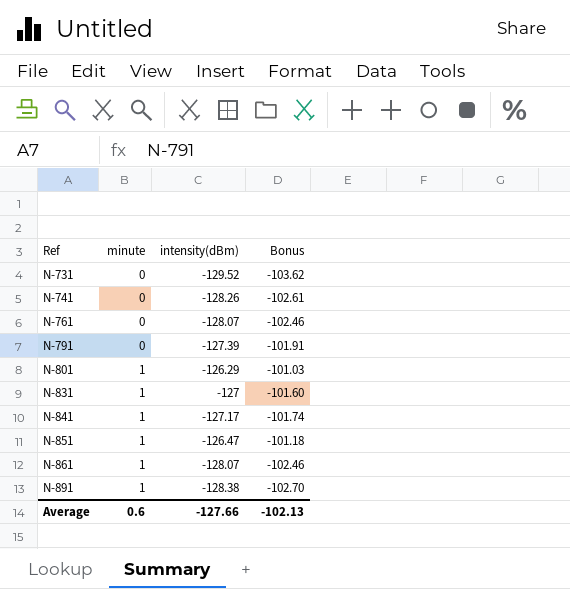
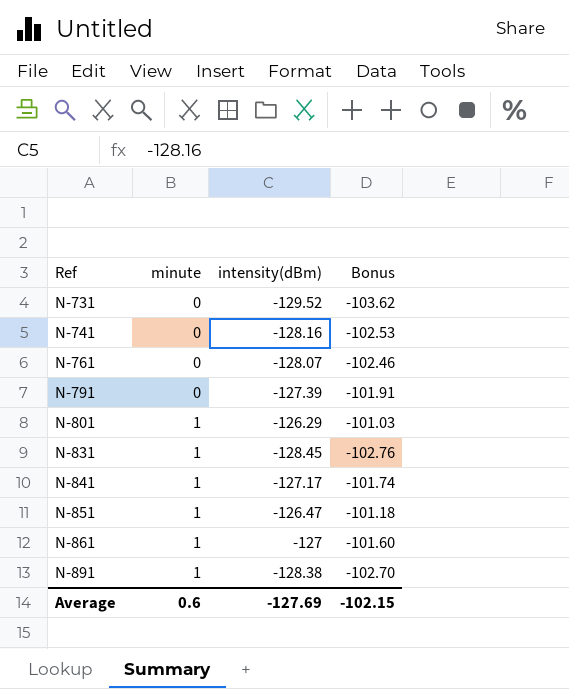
N-741 | intensity(dBm): -128.26 -> -128.16
N-741 | Bonus: -102.61 -> -102.53
N-831 | intensity(dBm): -127 -> -128.45
N-831 | Bonus: -101.60 -> -102.76
N-861 | intensity(dBm): -128.07 -> -127
N-861 | Bonus: -102.46 -> -101.60
Average | intensity(dBm): -127.66 -> -127.69
Average | Bonus: -102.13 -> -102.15

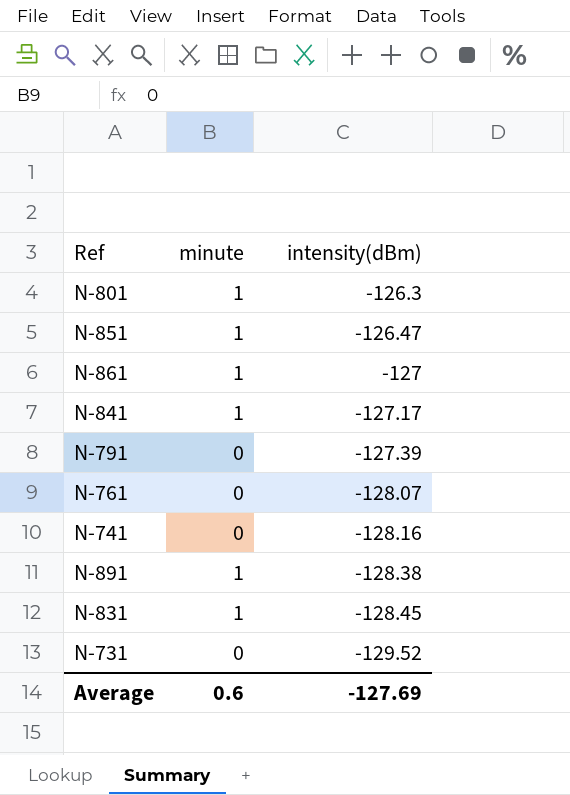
row order: Ref ascending -> intensity(dBm) descending
column Bonus | formula: [intensity(dBm)] * 0.8 -> none
N-801 | intensity(dBm): -126.29 -> -126.3

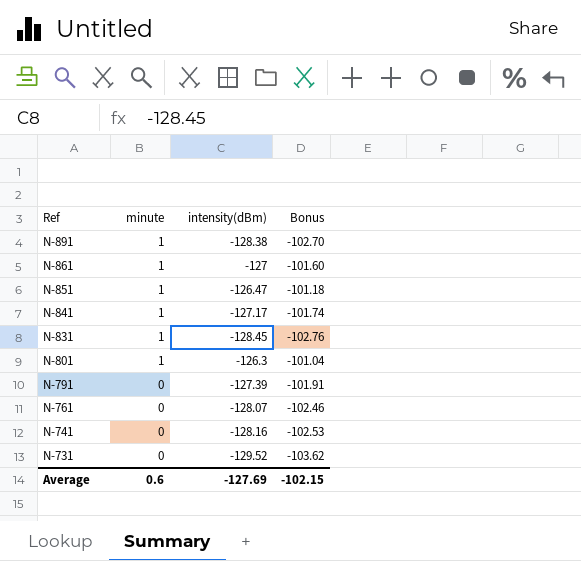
row order: intensity(dBm) descending -> Ref descending
column Bonus | formula: none -> [intensity(dBm)] * 0.8

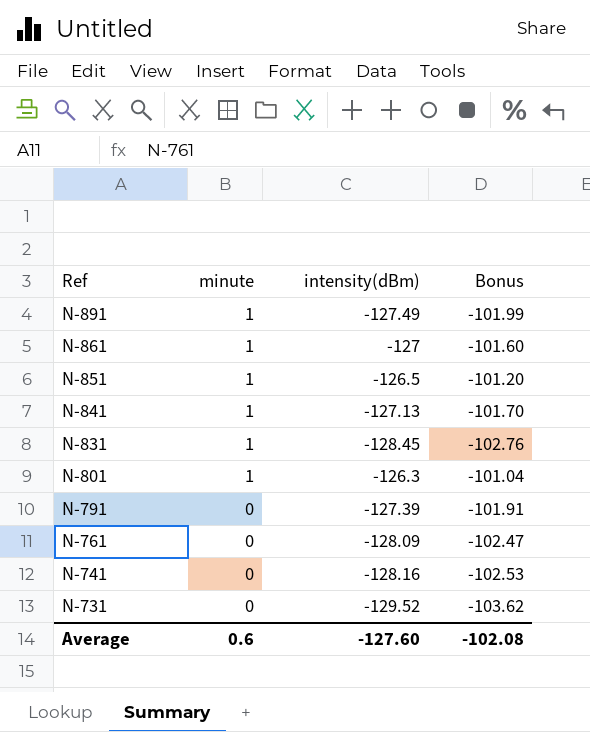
N-891 | intensity(dBm): -128.38 -> -127.49
N-891 | Bonus: -102.70 -> -101.99
N-851 | intensity(dBm): -126.47 -> -126.5
N-851 | Bonus: -101.18 -> -101.20
N-841 | intensity(dBm): -127.17 -> -127.13
N-841 | Bonus: -101.74 -> -101.70
N-761 | intensity(dBm): -128.07 -> -128.09
N-761 | Bonus: -102.46 -> -102.47
Average | intensity(dBm): -127.69 -> -127.60
Average | Bonus: -102.15 -> -102.08

